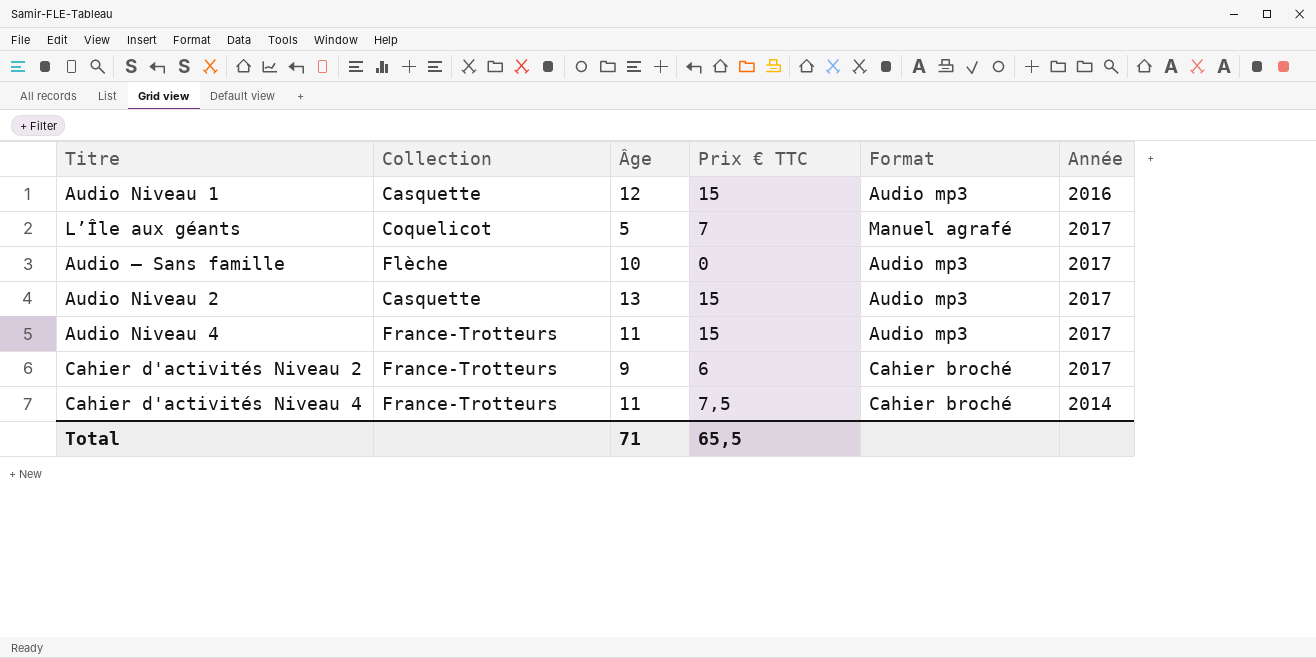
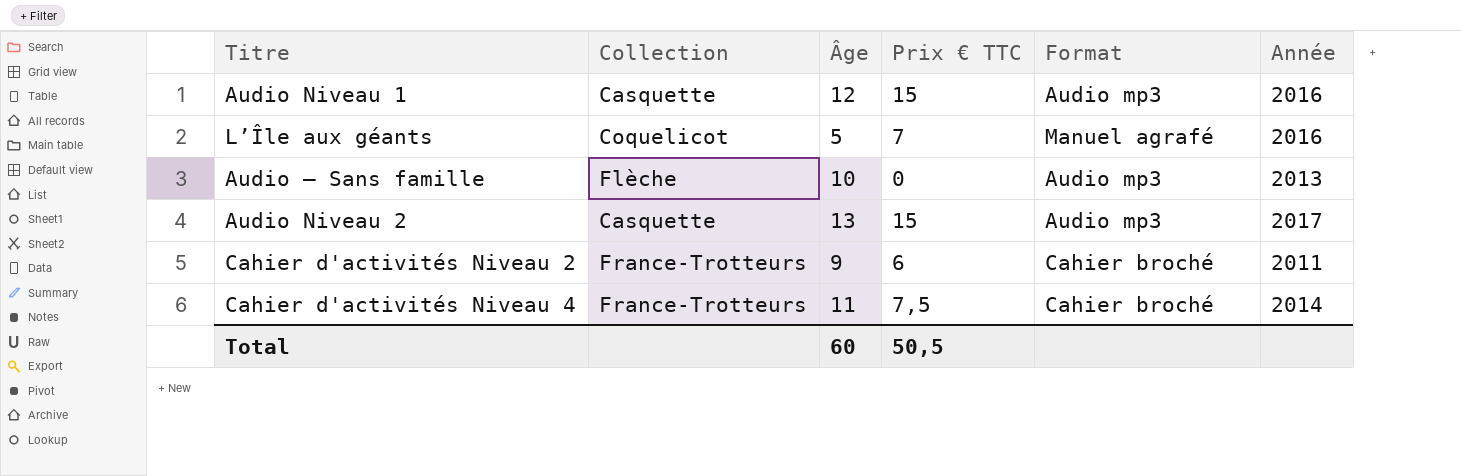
row Audio Niveau 4: France-Trotteurs | 11 | 15 | Audio mp3 | 2017 -> none
L’Île aux géants | Année: 2017 -> 2016
Audio – Sans famille | Année: 2017 -> 2013
Cahier d'activités Niveau 2 | Année: 2017 -> 2011
Total | Âge: 71 -> 60
Total | Prix € TTC: 65,5 -> 50,5

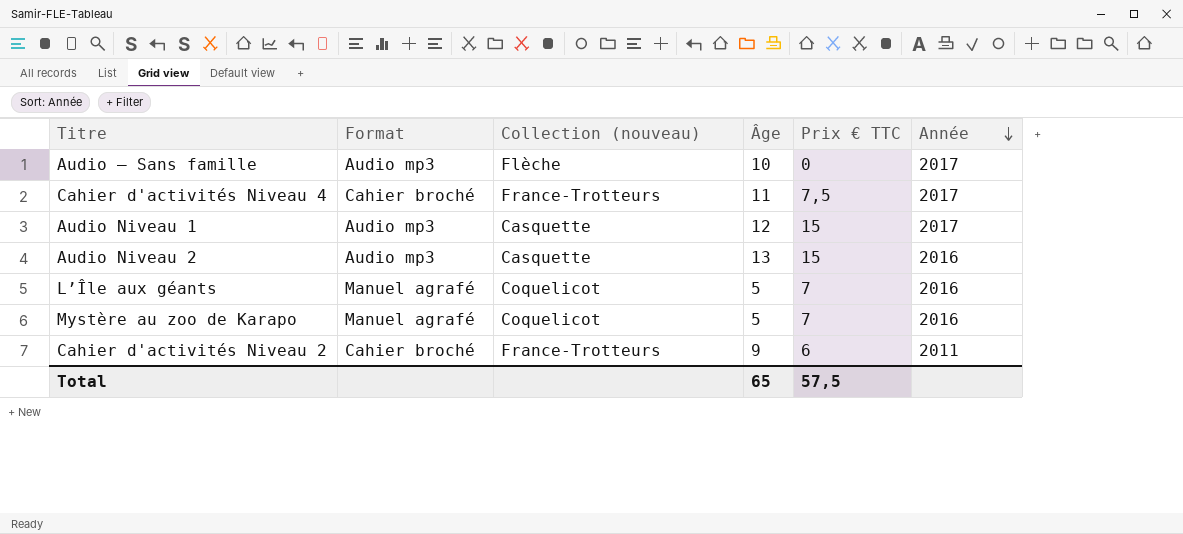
row order: none -> Année descending
column Format | position: 5 -> 2
column name: Collection -> Collection (nouveau)
Audio – Sans famille | Année: 2013 -> 2017
Cahier d'activités Niveau 4 | Année: 2014 -> 2017
Audio Niveau 1 | Année: 2016 -> 2017
Audio Niveau 2 | Année: 2017 -> 2016
row Mystère au zoo de Karapo: none -> Manuel agrafé | Coquelicot | 5 | 7 | 2016
Total | Âge: 60 -> 65
Total | Prix € TTC: 50,5 -> 57,5

